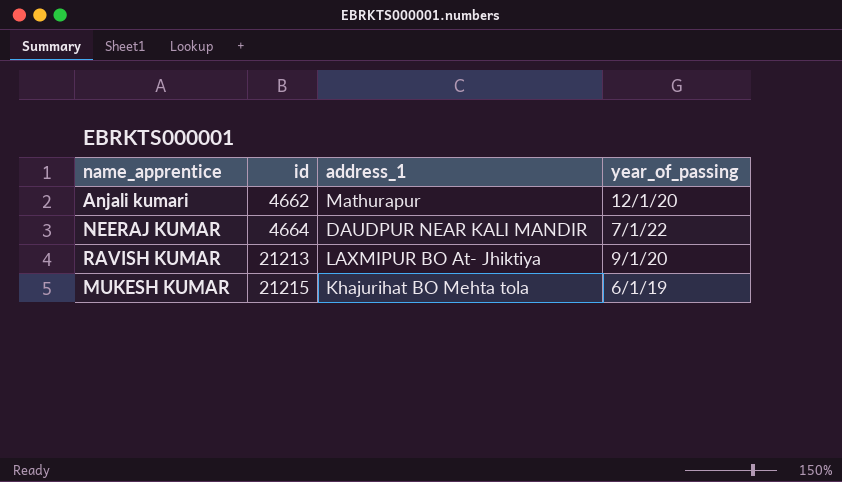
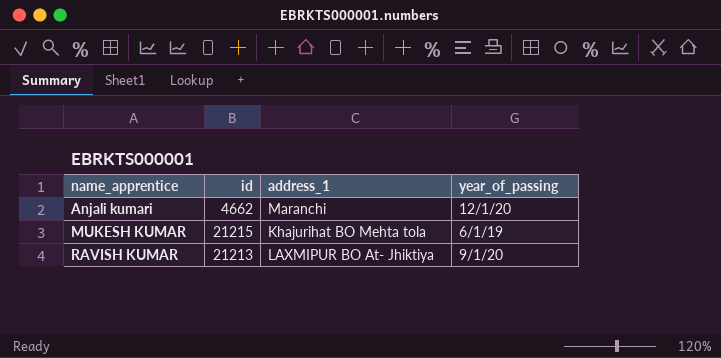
row order: id ascending -> name_apprentice ascending
row NEERAJ KUMAR: 4664 | DAUDPUR NEAR KALI MANDIR | 7/1/22 -> none
Anjali kumari | address_1: Mathurapur -> Maranchi

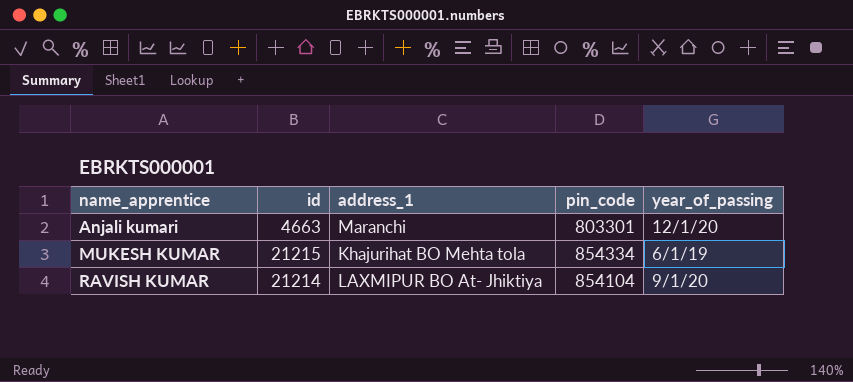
column pin_code | position: none -> 4
Anjali kumari | id: 4662 -> 4663
RAVISH KUMAR | id: 21213 -> 21214

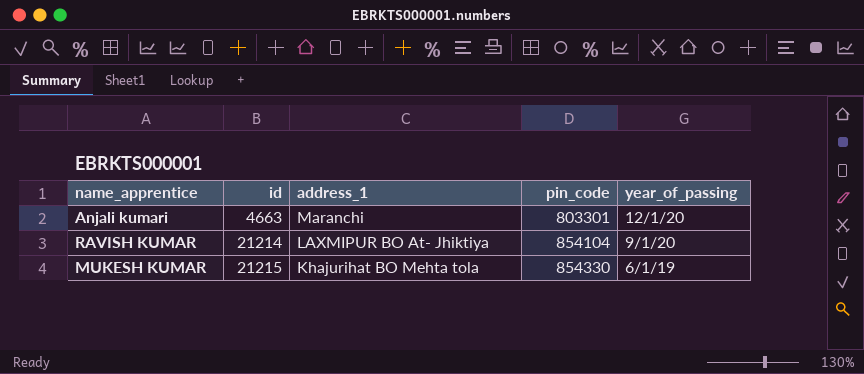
row order: name_apprentice ascending -> id ascending
MUKESH KUMAR | pin_code: 854334 -> 854330

